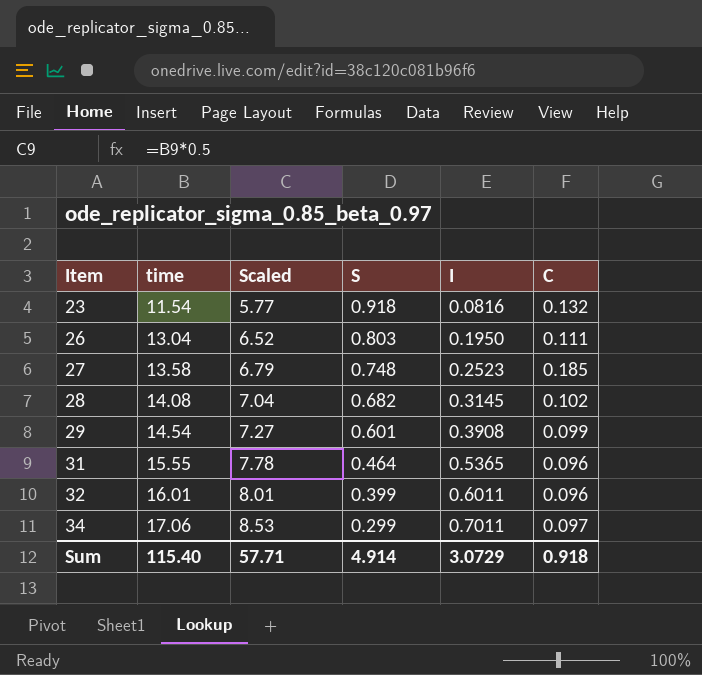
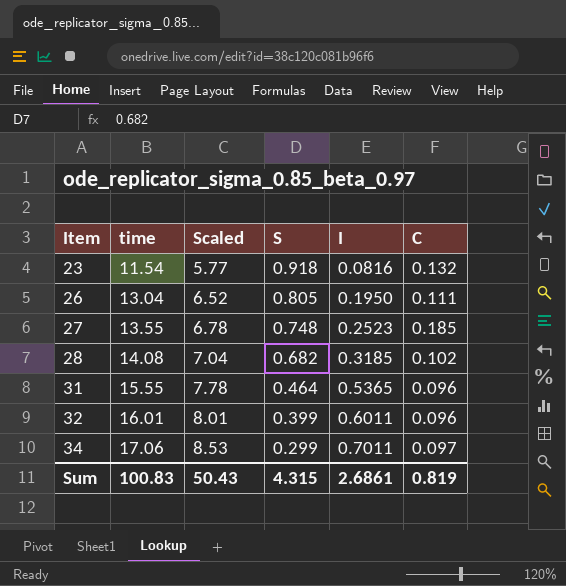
row 29: 14.54 | 7.27 | 0.601 | 0.3908 | 0.099 -> none
26 | S: 0.803 -> 0.805
27 | time: 13.58 -> 13.55
27 | Scaled: 6.79 -> 6.78
28 | I: 0.3145 -> 0.3185
Sum | time: 115.40 -> 100.83
Sum | Scaled: 57.71 -> 50.43
Sum | S: 4.914 -> 4.315
Sum | I: 3.0729 -> 2.6861
Sum | C: 0.918 -> 0.819

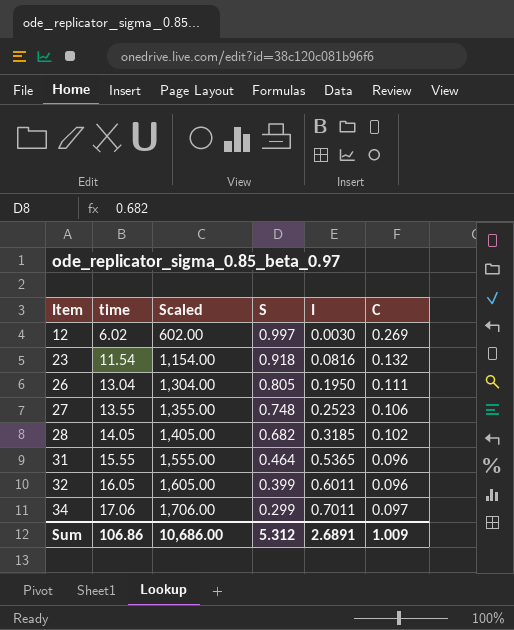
column Scaled | formula: [time] * 0.5 -> [time] * 100
row 12: none -> 6.02 | 602.00 | 0.997 | 0.0030 | 0.269
27 | C: 0.185 -> 0.106
28 | time: 14.08 -> 14.05
32 | time: 16.01 -> 16.05
Sum | time: 100.83 -> 106.86
Sum | Scaled: 50.43 -> 10,686.00
Sum | S: 4.315 -> 5.312
Sum | I: 2.6861 -> 2.6891
Sum | C: 0.819 -> 1.009

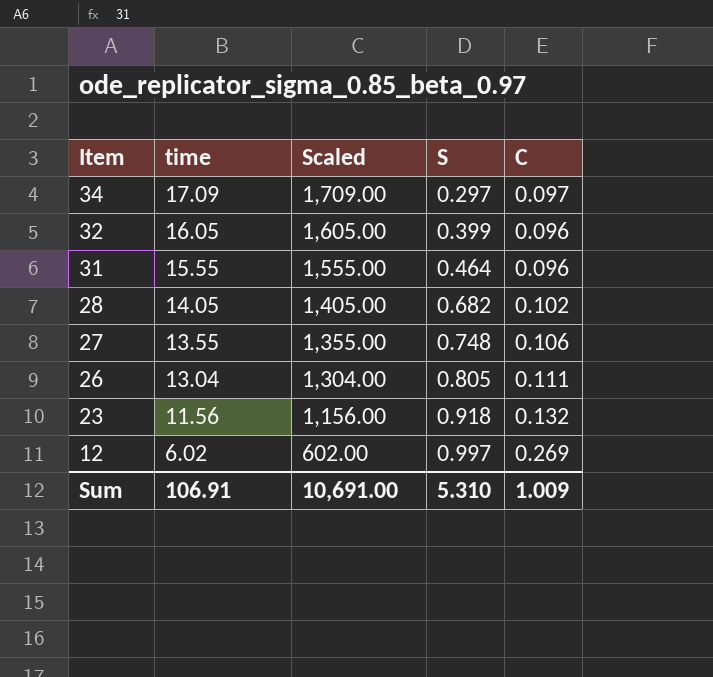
row order: Item ascending -> Item descending
column I | position: 5 -> none
34 | time: 17.06 -> 17.09
34 | Scaled: 1,706.00 -> 1,709.00
34 | S: 0.299 -> 0.297
23 | time: 11.54 -> 11.56
23 | Scaled: 1,154.00 -> 1,156.00
Sum | time: 106.86 -> 106.91
Sum | Scaled: 10,686.00 -> 10,691.00
Sum | S: 5.312 -> 5.310

